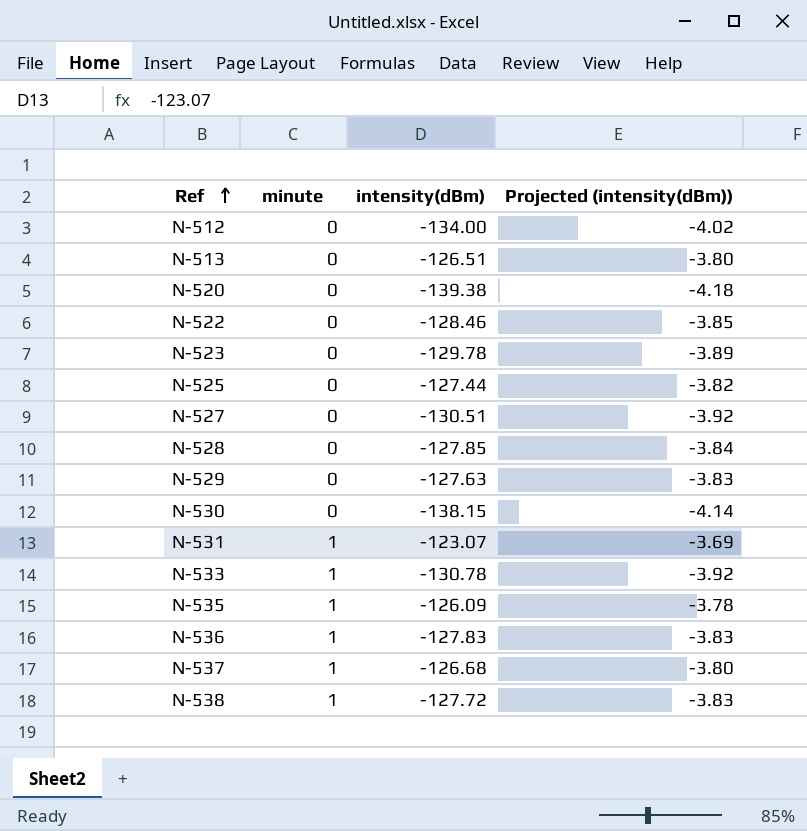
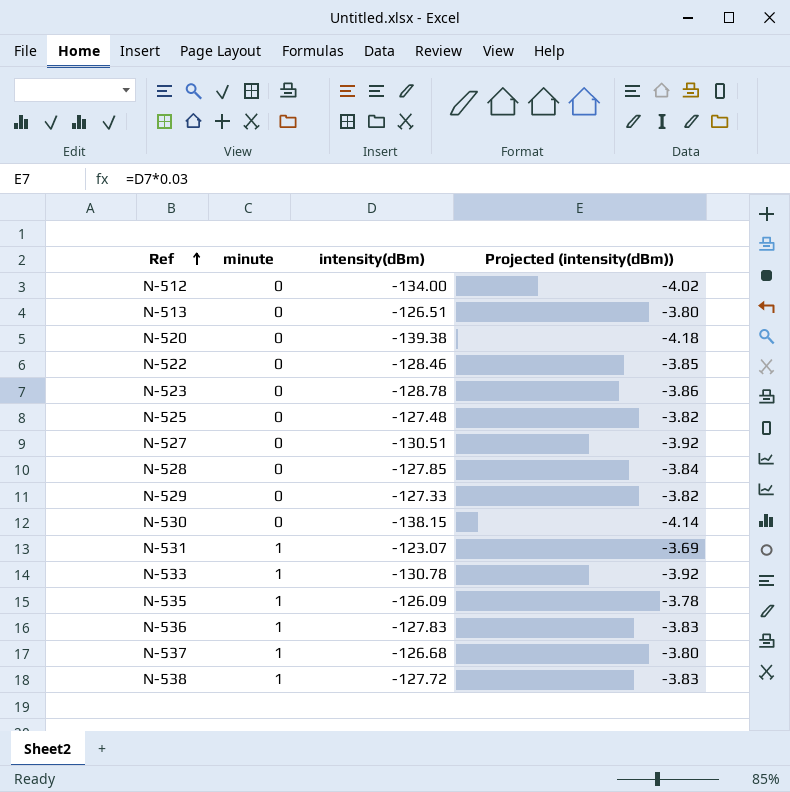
N-523 | intensity(dBm): -129.78 -> -128.78
N-523 | Projected (intensity(dBm)): -3.89 -> -3.86
N-525 | intensity(dBm): -127.44 -> -127.48
N-529 | intensity(dBm): -127.63 -> -127.33
N-529 | Projected (intensity(dBm)): -3.83 -> -3.82

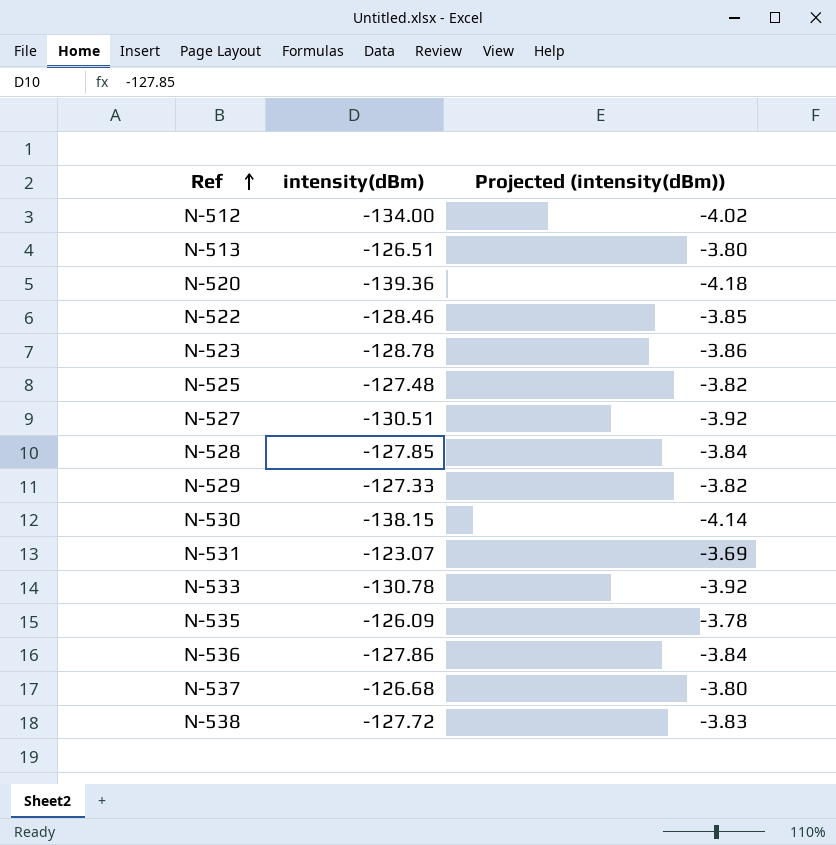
column minute | position: 2 -> none
N-520 | intensity(dBm): -139.38 -> -139.36
N-536 | intensity(dBm): -127.83 -> -127.86
N-536 | Projected (intensity(dBm)): -3.83 -> -3.84

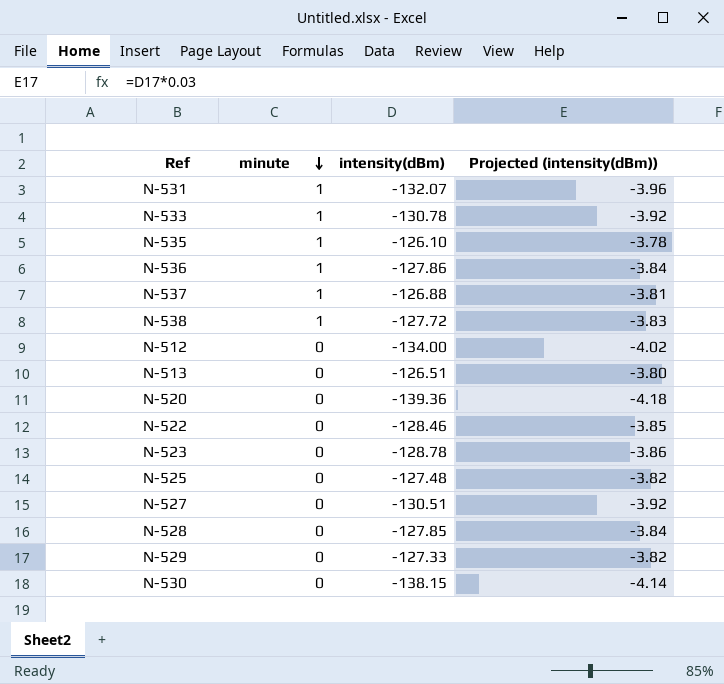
row order: Ref ascending -> minute descending
column minute | position: none -> 2
N-531 | intensity(dBm): -123.07 -> -132.07
N-531 | Projected (intensity(dBm)): -3.69 -> -3.96
N-535 | intensity(dBm): -126.09 -> -126.10
N-537 | intensity(dBm): -126.68 -> -126.88
N-537 | Projected (intensity(dBm)): -3.80 -> -3.81

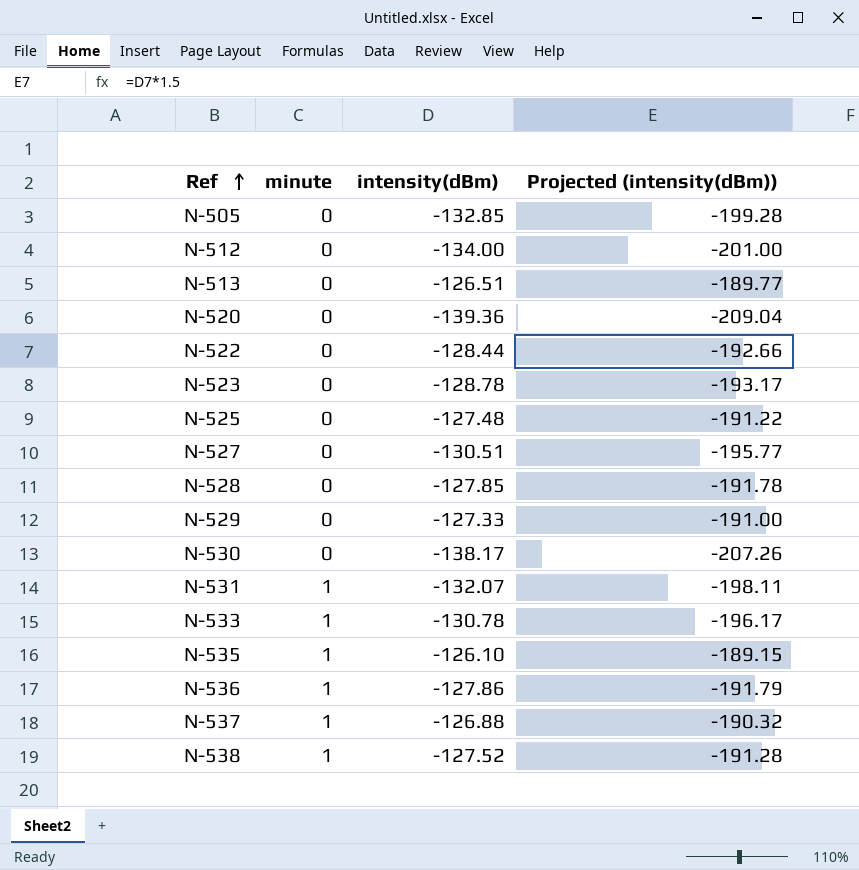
row order: minute descending -> Ref ascending
column Projected (intensity(dBm)) | formula: [intensity(dBm)] * 0.03 -> [intensity(dBm)] * 1.5
row N-505: none -> 0 | -132.85 | -199.28
N-522 | intensity(dBm): -128.46 -> -128.44
N-530 | intensity(dBm): -138.15 -> -138.17
N-538 | intensity(dBm): -127.72 -> -127.52

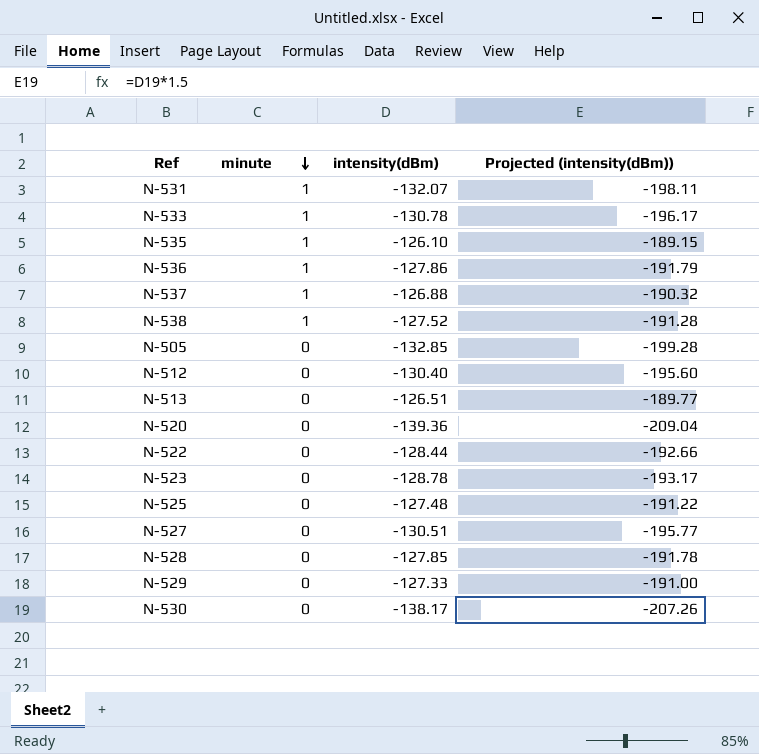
row order: Ref ascending -> minute descending
N-512 | intensity(dBm): -134.00 -> -130.40
N-512 | Projected (intensity(dBm)): -201.00 -> -195.60

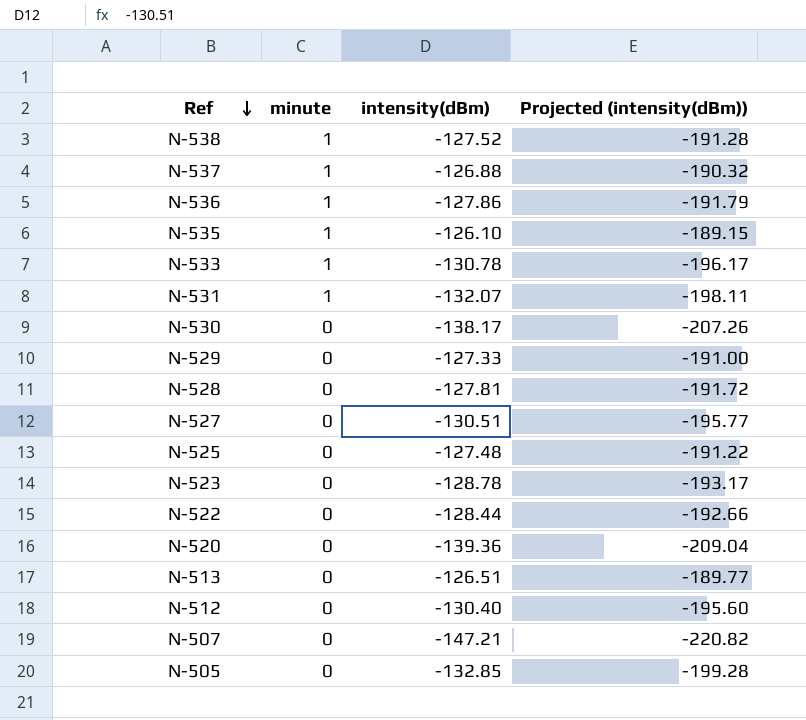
row order: minute descending -> Ref descending
N-528 | intensity(dBm): -127.85 -> -127.81
N-528 | Projected (intensity(dBm)): -191.78 -> -191.72
row N-507: none -> 0 | -147.21 | -220.82

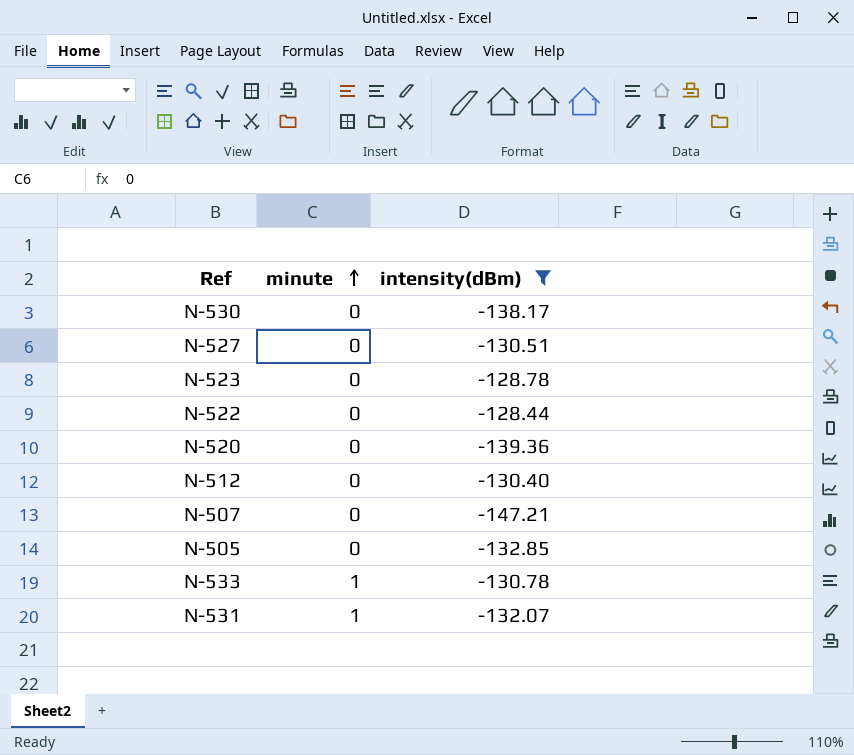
filter: none -> intensity(dBm) <= -128.44
row order: Ref descending -> minute ascending
column Projected (intensity(dBm)) | formula: [intensity(dBm)] * 1.5 -> none

